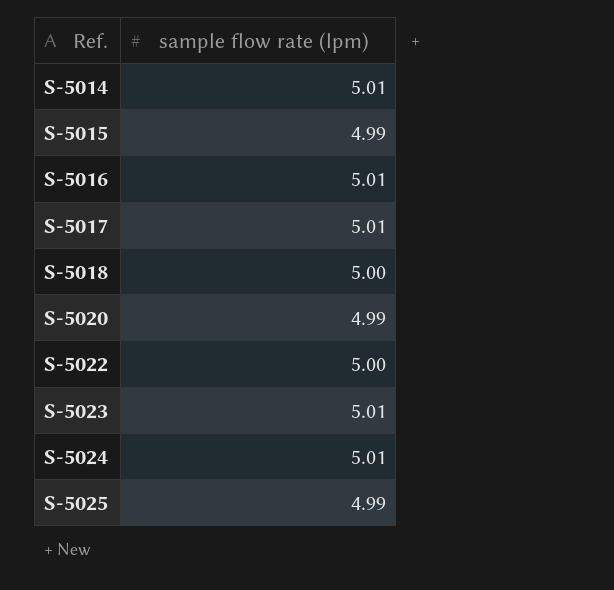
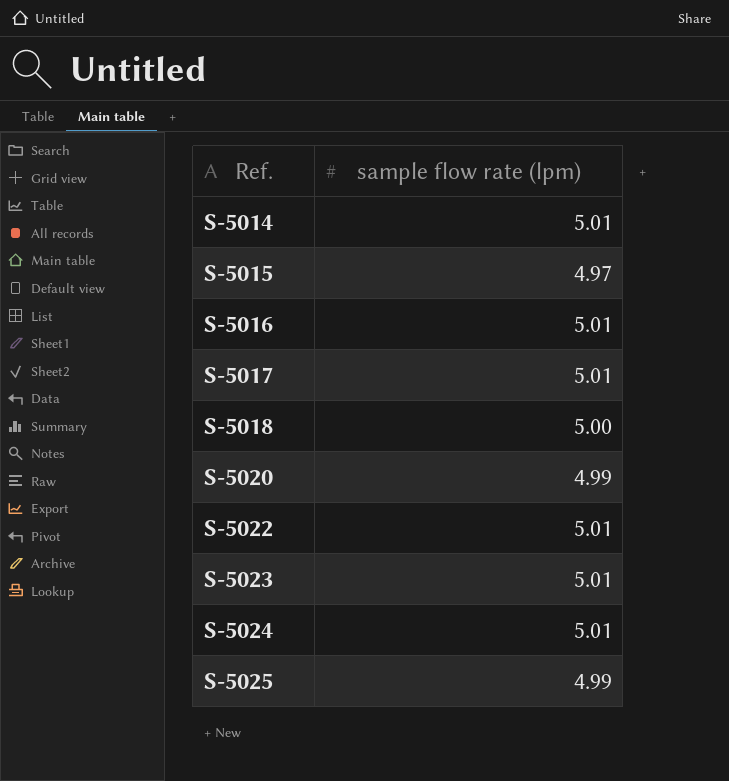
S-5015 | sample flow rate (lpm): 4.99 -> 4.97
S-5022 | sample flow rate (lpm): 5.00 -> 5.01

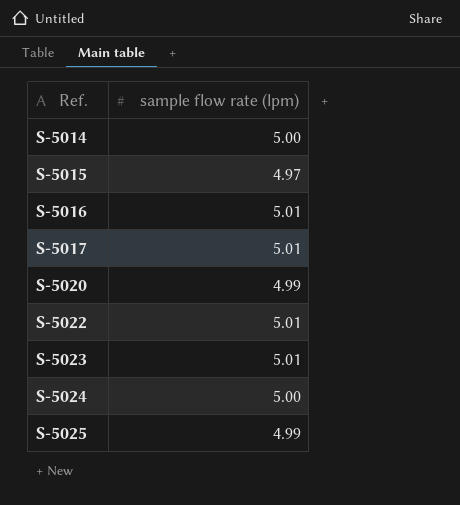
row S-5018: 5.00 -> none
S-5014 | sample flow rate (lpm): 5.01 -> 5.00
S-5024 | sample flow rate (lpm): 5.01 -> 5.00

